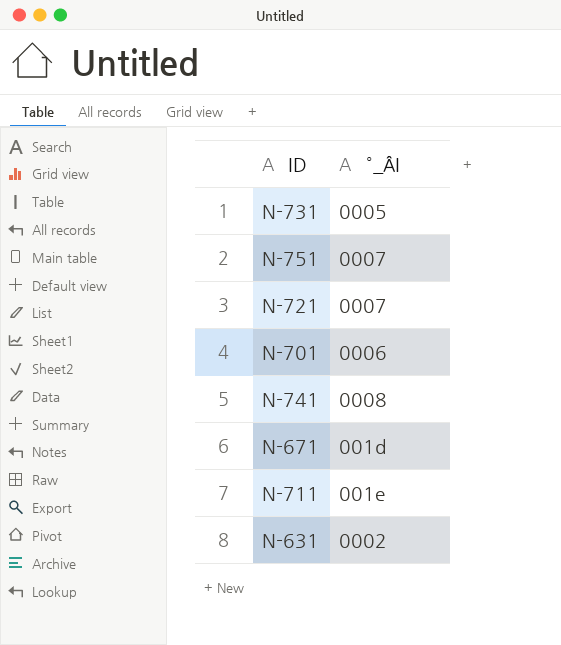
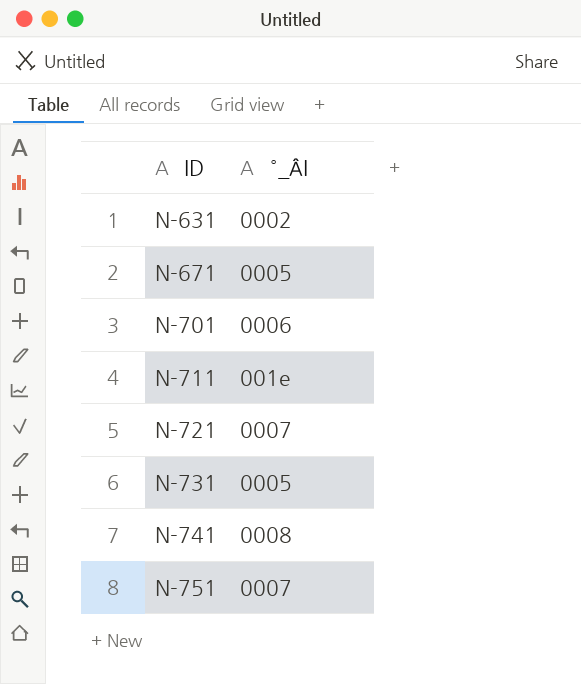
row order: none -> ID ascending
N-671 | °_ÂI: 001d -> 0005

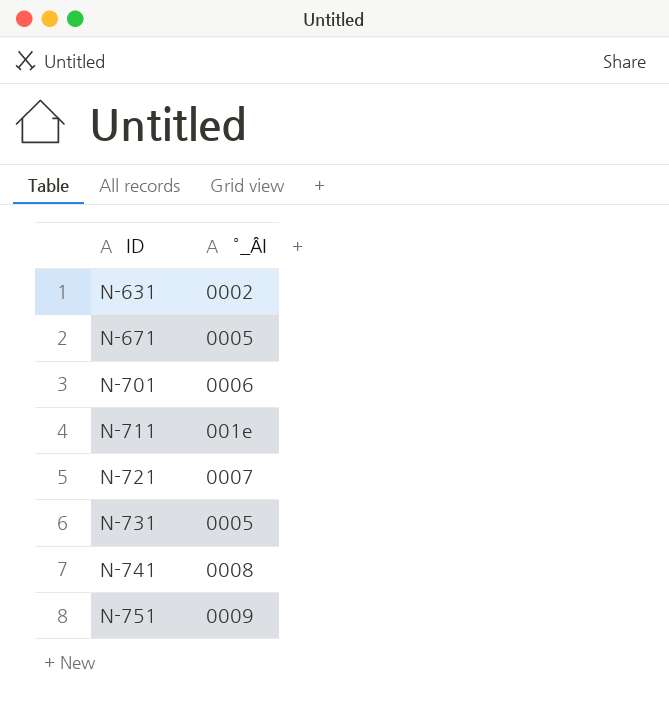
N-751 | °_ÂI: 0007 -> 0009

